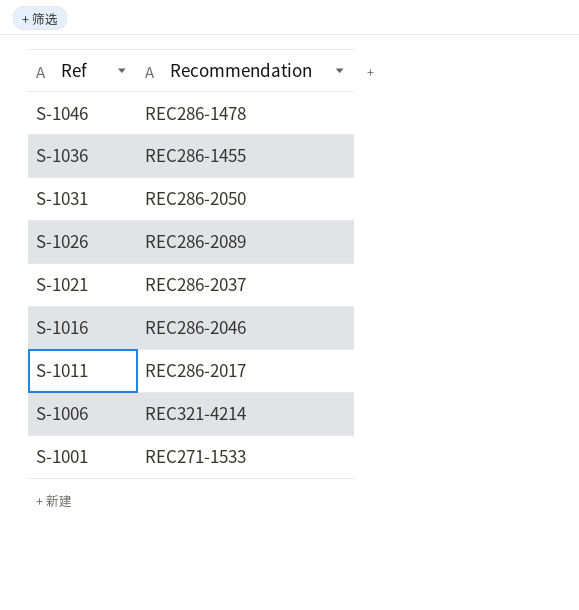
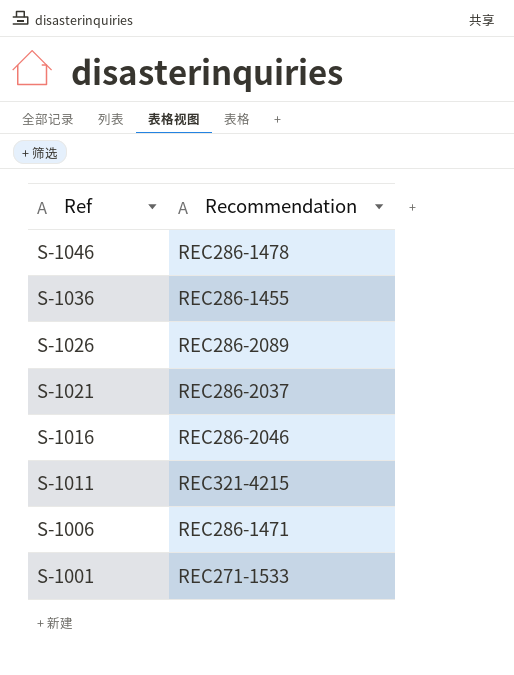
row S-1031: REC286-2050 -> none
S-1011 | Recommendation: REC286-2017 -> REC321-4215
S-1006 | Recommendation: REC321-4214 -> REC286-1471

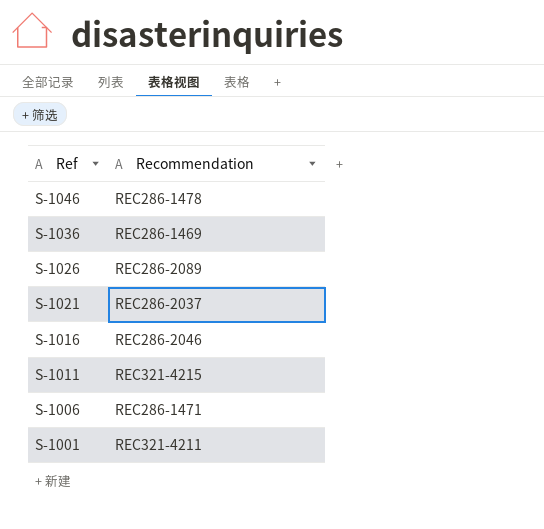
S-1036 | Recommendation: REC286-1455 -> REC286-1469
S-1001 | Recommendation: REC271-1533 -> REC321-4211

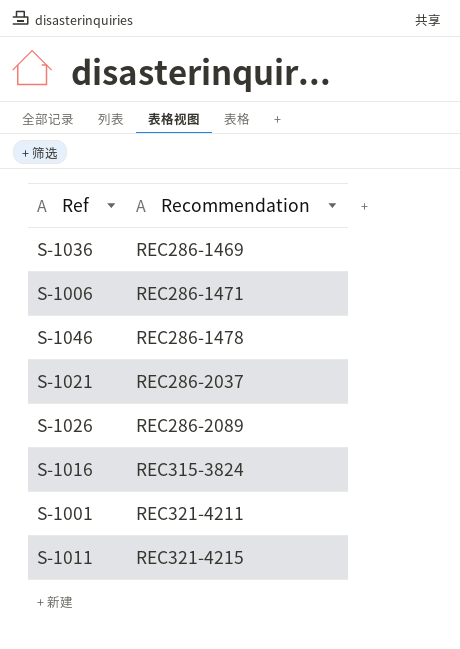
row order: Ref descending -> Recommendation ascending
S-1016 | Recommendation: REC286-2046 -> REC315-3824

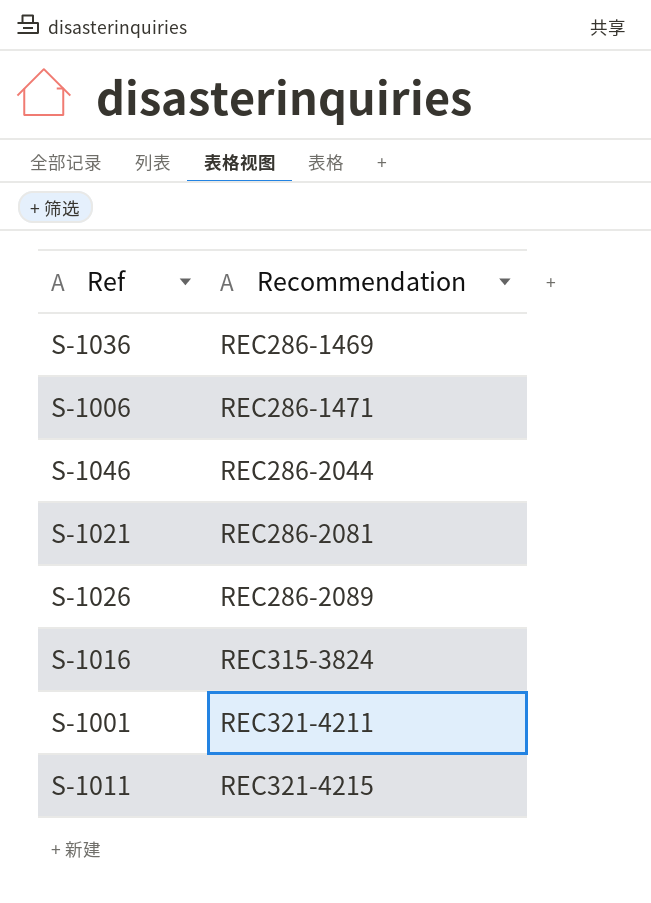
S-1046 | Recommendation: REC286-1478 -> REC286-2044
S-1021 | Recommendation: REC286-2037 -> REC286-2081

